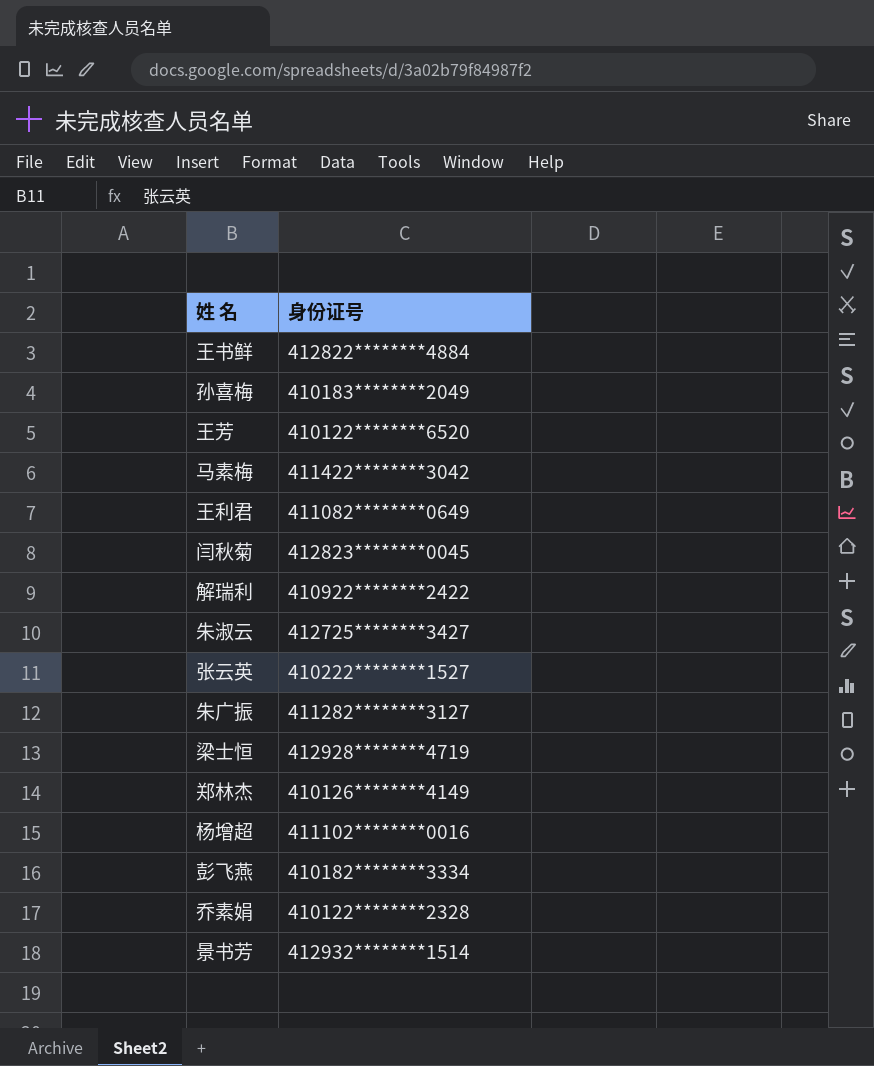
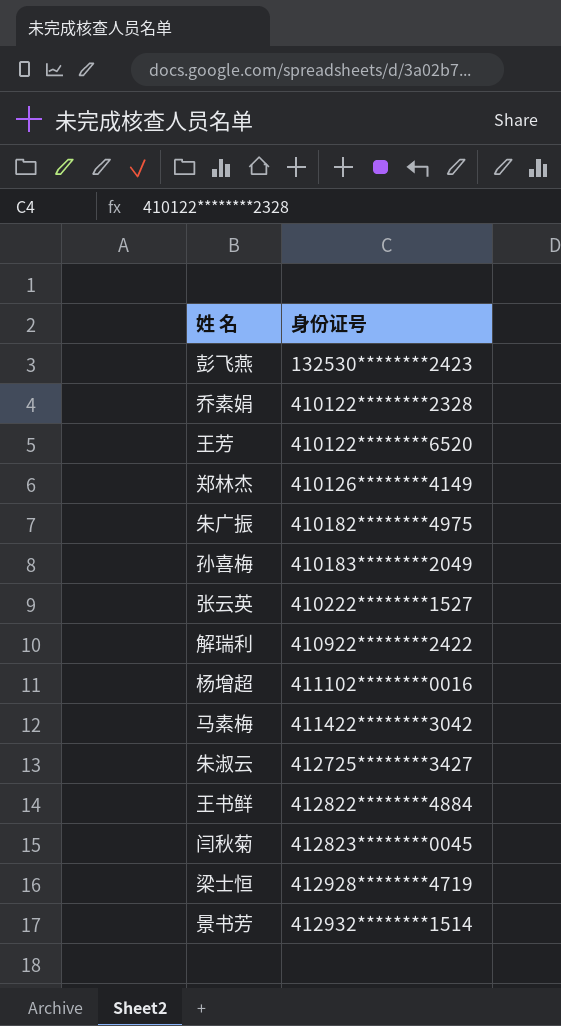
row order: none -> 身份证号 ascending
row 王利君: 411082********0649 -> none
彭飞燕 | 身份证号: 410182********3334 -> 132530********2423
朱广振 | 身份证号: 411282********3127 -> 410182********4975

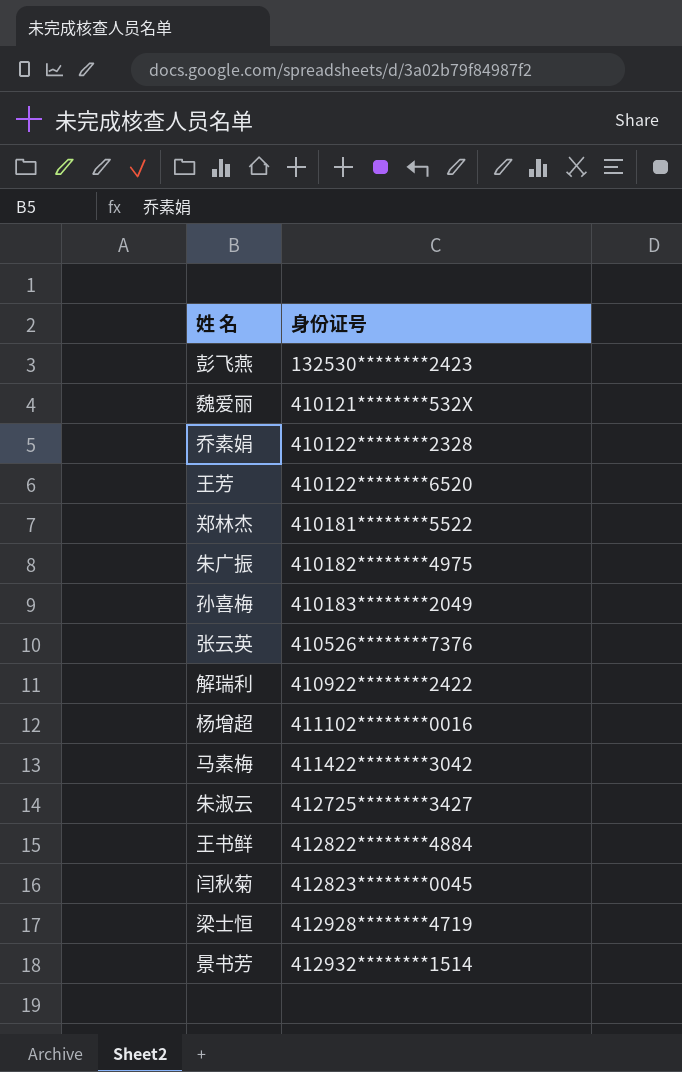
row 魏爱丽: none -> 410121********532X
郑林杰 | 身份证号: 410126********4149 -> 410181********5522
张云英 | 身份证号: 410222********1527 -> 410526********7376

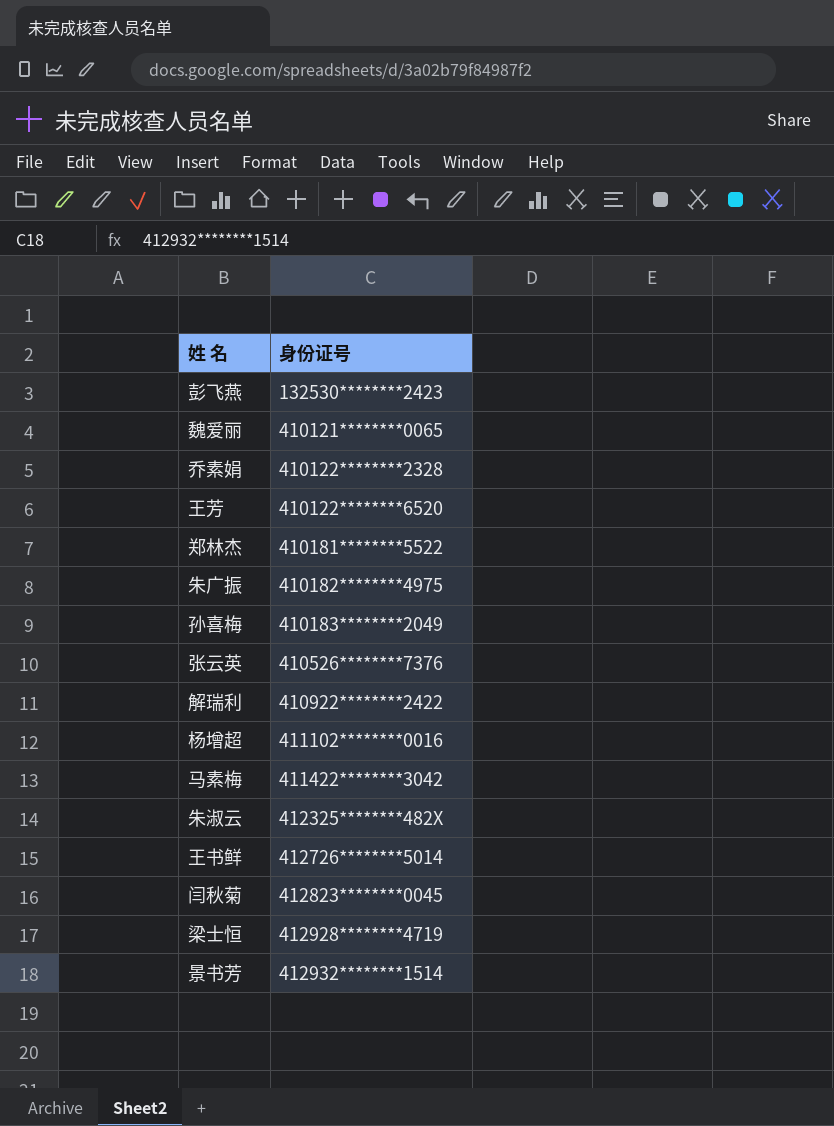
魏爱丽 | 身份证号: 410121********532X -> 410121********0065
朱淑云 | 身份证号: 412725********3427 -> 412325********482X
王书鲜 | 身份证号: 412822********4884 -> 412726********5014

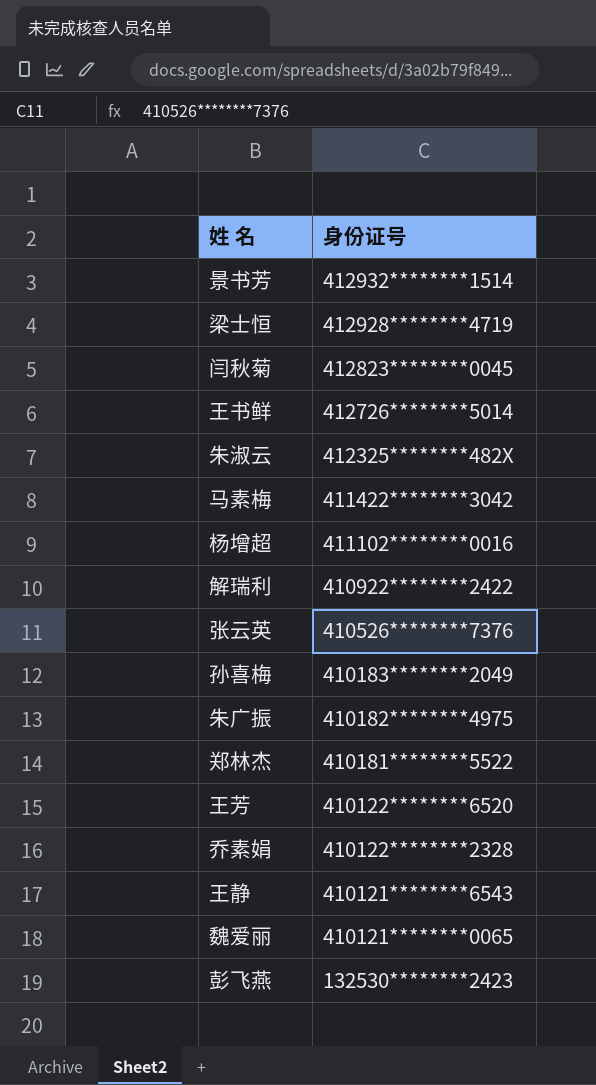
row order: 身份证号 ascending -> 身份证号 descending
row 王静: none -> 410121********6543

